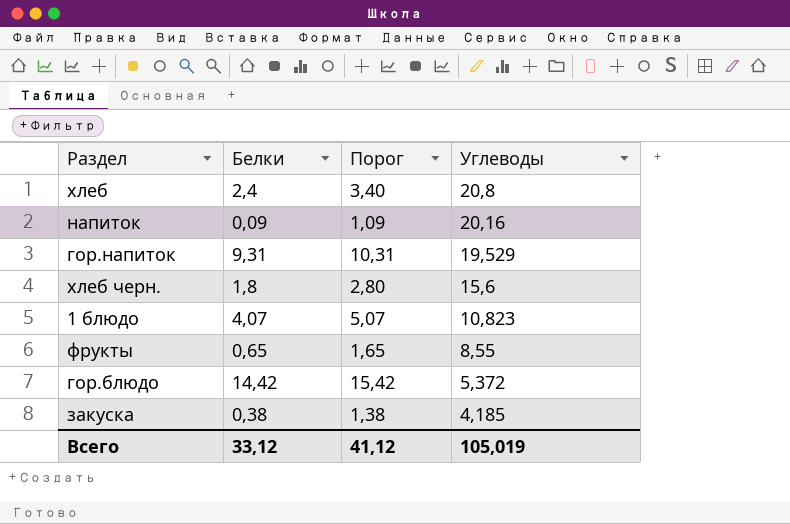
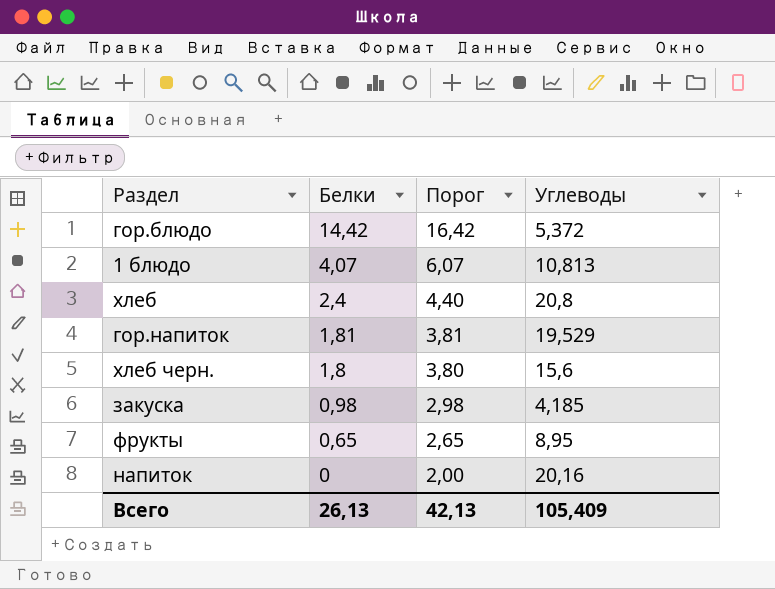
row order: Углеводы descending -> Белки descending
column Порог | formula: [Белки] + 1 -> [Белки] + 2
1 блюдо | Углеводы: 10,823 -> 10,813
гор.напиток | Белки: 9,31 -> 1,81
закуска | Белки: 0,38 -> 0,98
фрукты | Углеводы: 8,55 -> 8,95
напиток | Белки: 0,09 -> 0
Всего | Белки: 33,12 -> 26,13
Всего | Порог: 41,12 -> 42,13
Всего | Углеводы: 105,019 -> 105,409

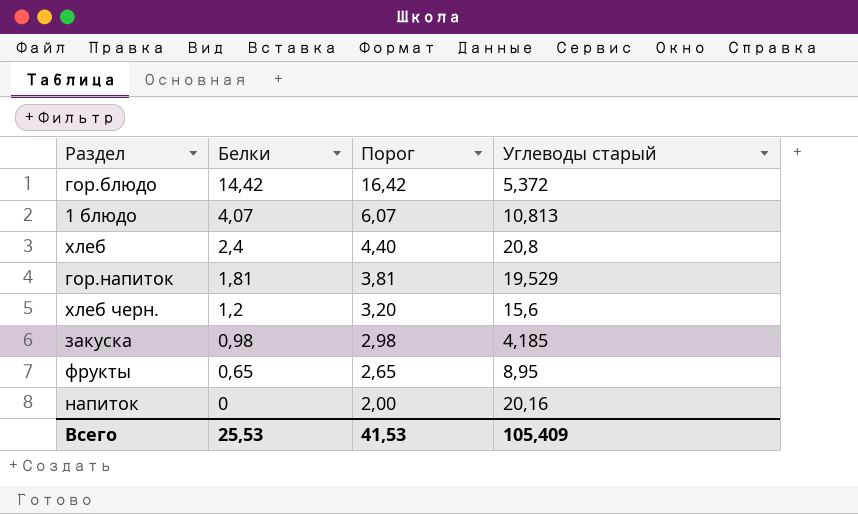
column name: Углеводы -> Углеводы старый
хлеб черн. | Белки: 1,8 -> 1,2
хлеб черн. | Порог: 3,80 -> 3,20
Всего | Белки: 26,13 -> 25,53
Всего | Порог: 42,13 -> 41,53

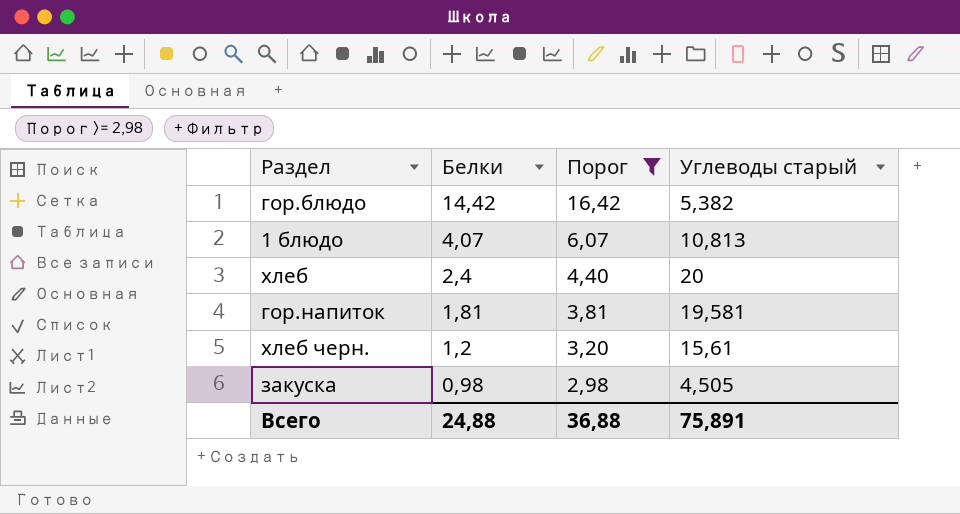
filter: none -> Порог >= 2,98
гор.блюдо | Углеводы старый: 5,372 -> 5,382
хлеб | Углеводы старый: 20,8 -> 20
гор.напиток | Углеводы старый: 19,529 -> 19,581
хлеб черн. | Углеводы старый: 15,6 -> 15,61
закуска | Углеводы старый: 4,185 -> 4,505
Всего | Белки: 25,53 -> 24,88
Всего | Порог: 41,53 -> 36,88
Всего | Углеводы старый: 105,409 -> 75,891

